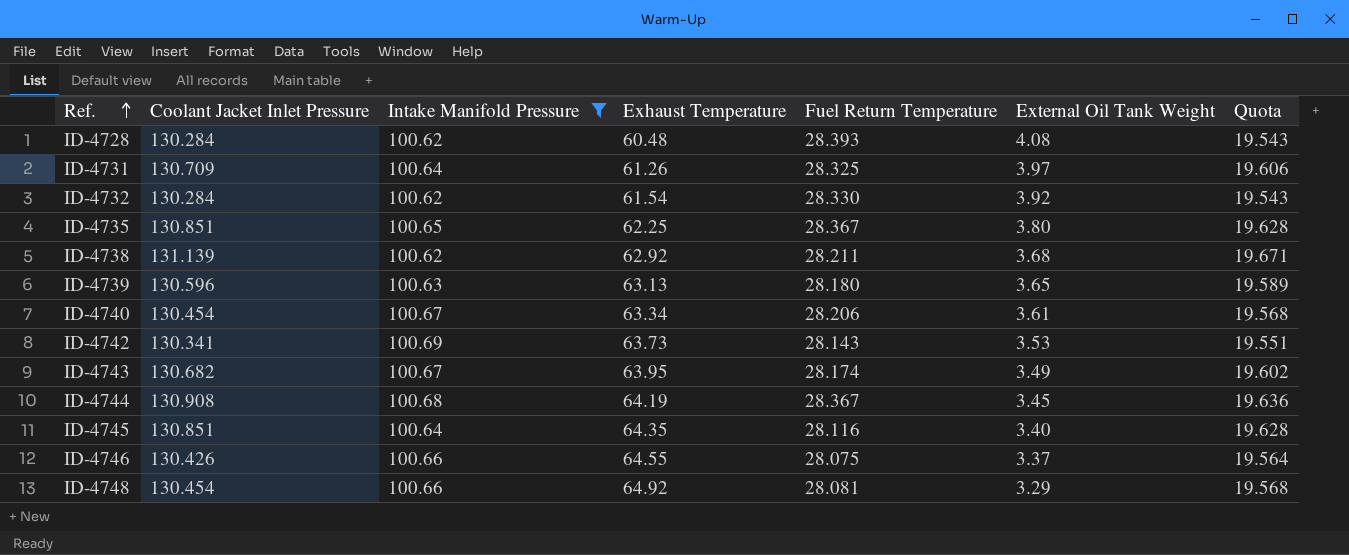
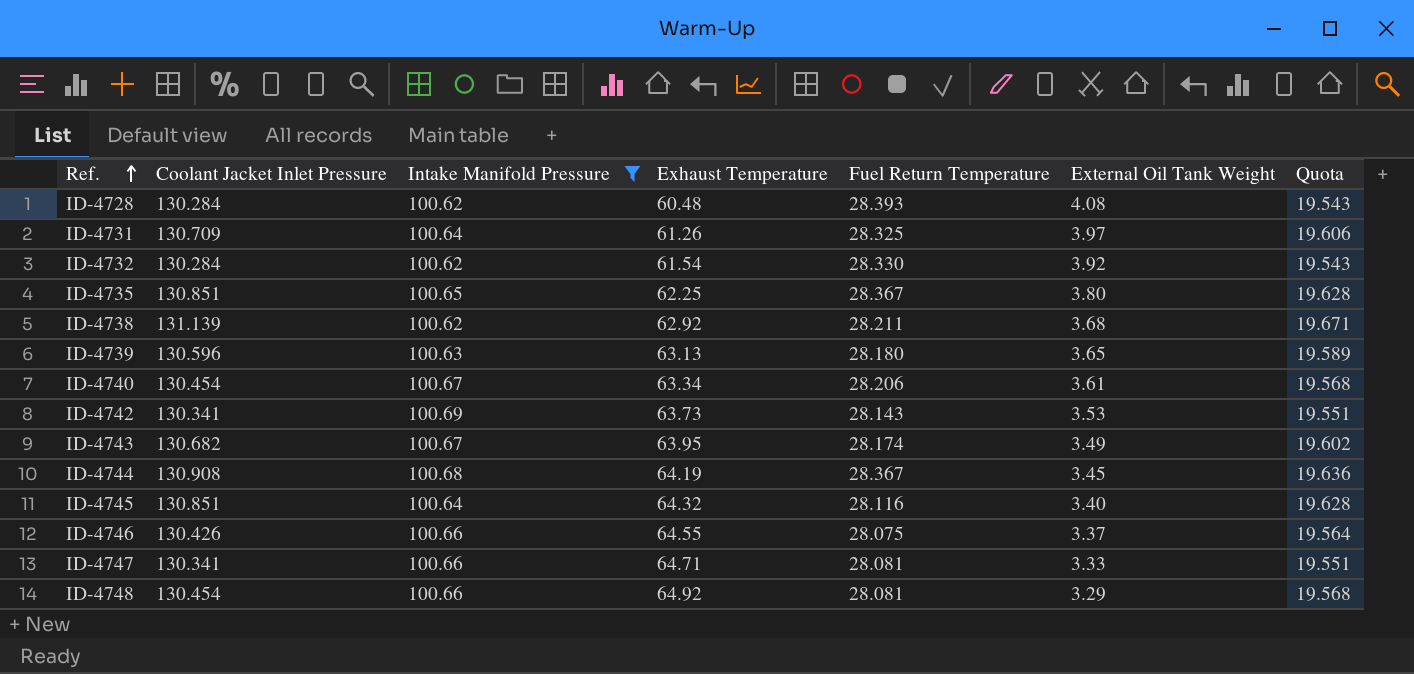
ID-4745 | Exhaust Temperature: 64.35 -> 64.32
row ID-4747: none -> 130.341 | 100.66 | 64.71 | 28.081 | 3.33 | 19.551

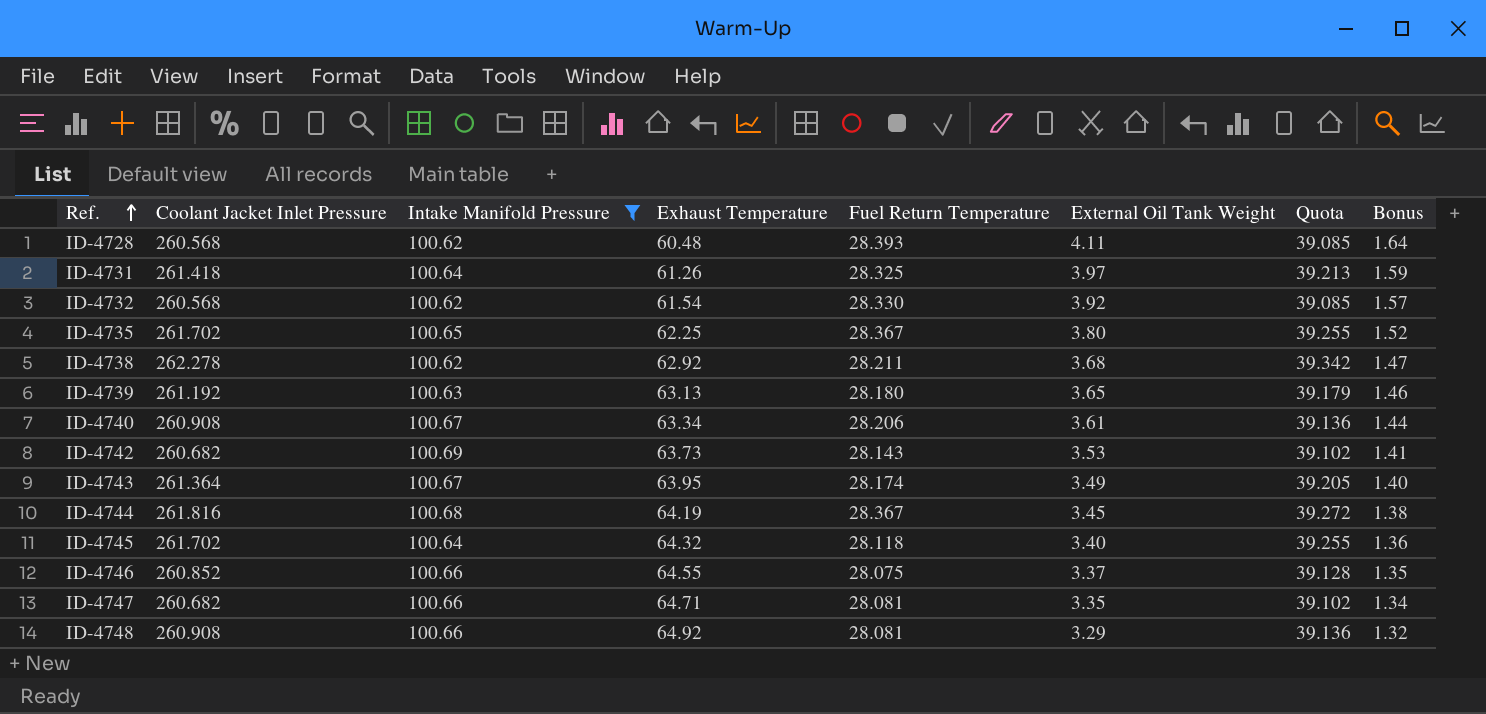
column Bonus | formula: none -> [External Oil Tank Weight] * 0.4
ID-4728 | Coolant Jacket Inlet Pressure: 130.284 -> 260.568
ID-4728 | External Oil Tank Weight: 4.08 -> 4.11
ID-4728 | Quota: 19.543 -> 39.085
ID-4731 | Coolant Jacket Inlet Pressure: 130.709 -> 261.418
ID-4731 | Quota: 19.606 -> 39.213
ID-4732 | Coolant Jacket Inlet Pressure: 130.284 -> 260.568
ID-4732 | Quota: 19.543 -> 39.085
ID-4735 | Coolant Jacket Inlet Pressure: 130.851 -> 261.702
ID-4735 | Quota: 19.628 -> 39.255
ID-4738 | Coolant Jacket Inlet Pressure: 131.139 -> 262.278
ID-4738 | Quota: 19.671 -> 39.342
ID-4739 | Coolant Jacket Inlet Pressure: 130.596 -> 261.192
ID-4739 | Quota: 19.589 -> 39.179
ID-4740 | Coolant Jacket Inlet Pressure: 130.454 -> 260.908
ID-4740 | Quota: 19.568 -> 39.136
ID-4742 | Coolant Jacket Inlet Pressure: 130.341 -> 260.682
ID-4742 | Quota: 19.551 -> 39.102
ID-4743 | Coolant Jacket Inlet Pressure: 130.682 -> 261.364
ID-4743 | Quota: 19.602 -> 39.205
ID-4744 | Coolant Jacket Inlet Pressure: 130.908 -> 261.816
ID-4744 | Quota: 19.636 -> 39.272
ID-4745 | Coolant Jacket Inlet Pressure: 130.851 -> 261.702
ID-4745 | Fuel Return Temperature: 28.116 -> 28.118
ID-4745 | Quota: 19.628 -> 39.255
ID-4746 | Coolant Jacket Inlet Pressure: 130.426 -> 260.852
ID-4746 | Quota: 19.564 -> 39.128
ID-4747 | Coolant Jacket Inlet Pressure: 130.341 -> 260.682
ID-4747 | External Oil Tank Weight: 3.33 -> 3.35
ID-4747 | Quota: 19.551 -> 39.102
ID-4748 | Coolant Jacket Inlet Pressure: 130.454 -> 260.908
ID-4748 | Quota: 19.568 -> 39.136

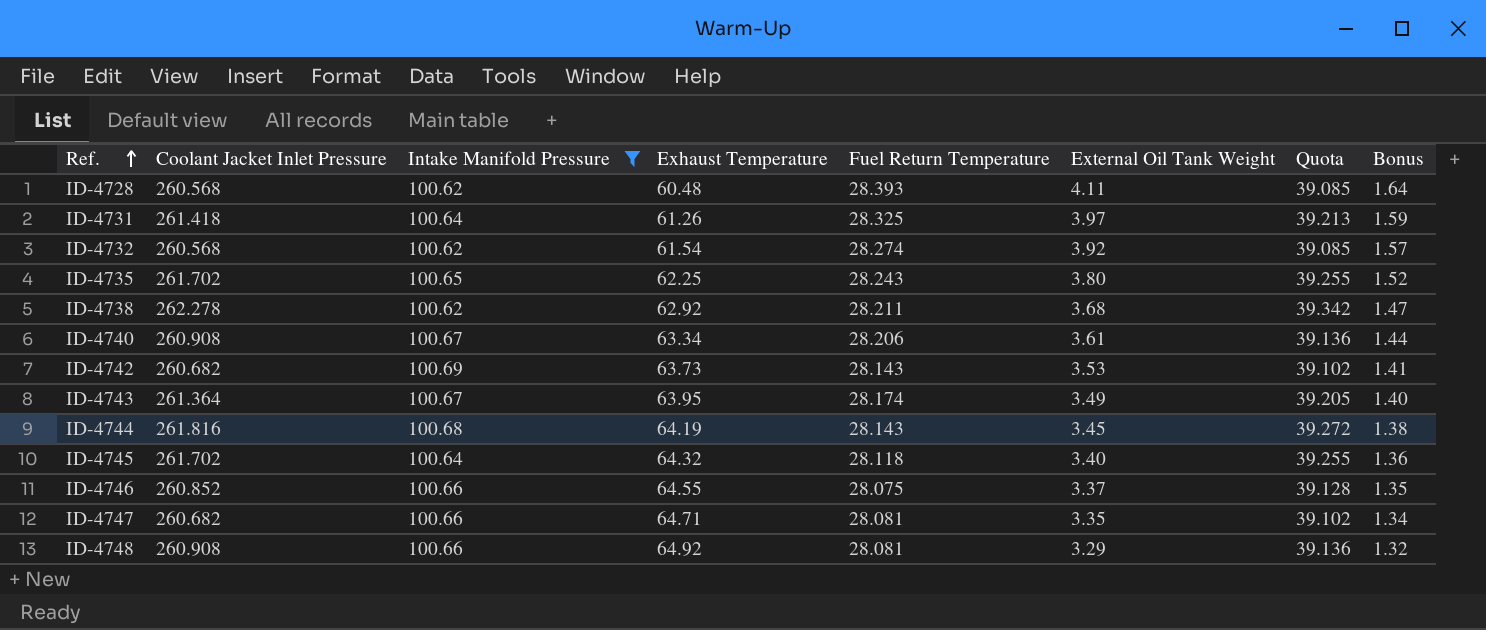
row ID-4739: 261.192 | 100.63 | 63.13 | 28.180 | 3.65 | 39.179 | 1.46 -> none
ID-4732 | Fuel Return Temperature: 28.330 -> 28.274
ID-4735 | Fuel Return Temperature: 28.367 -> 28.243
ID-4744 | Fuel Return Temperature: 28.367 -> 28.143

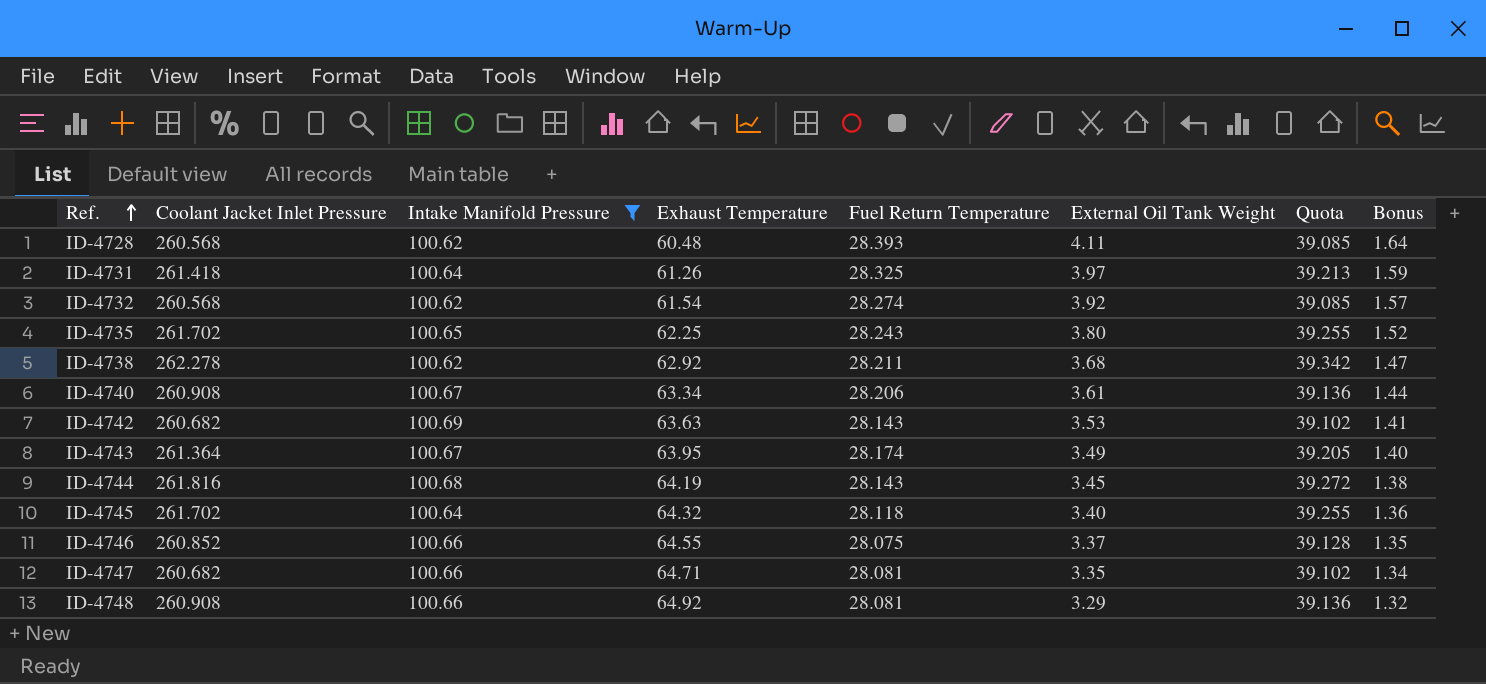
ID-4742 | Exhaust Temperature: 63.73 -> 63.63

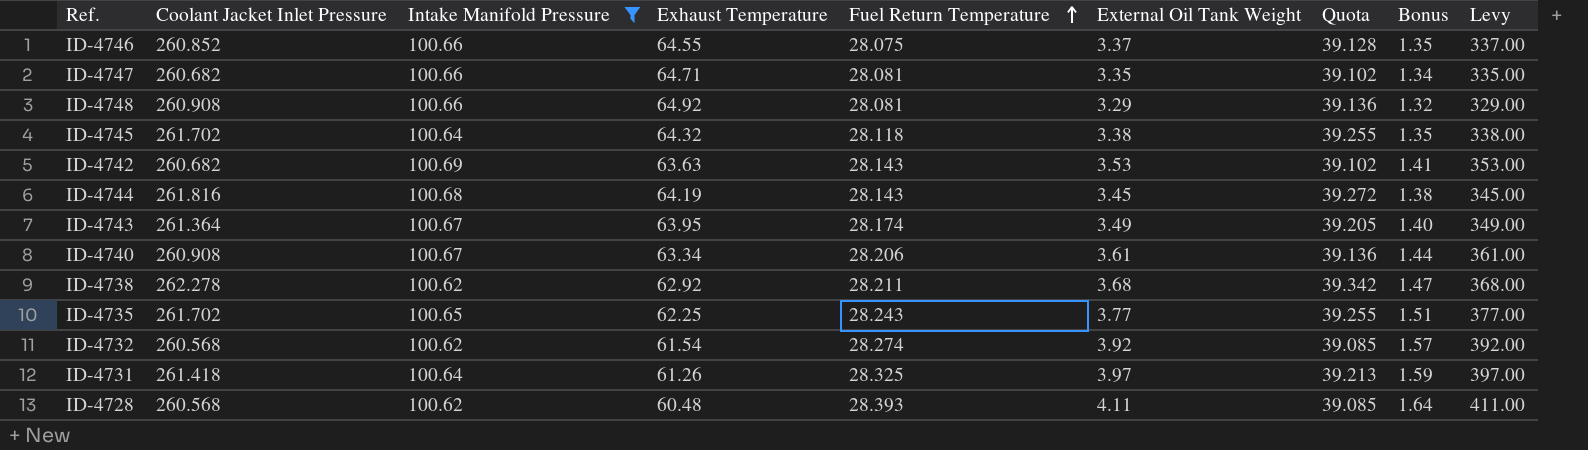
row order: Ref. ascending -> Fuel Return Temperature ascending
column Levy | formula: none -> [External Oil Tank Weight] * 100
ID-4745 | External Oil Tank Weight: 3.40 -> 3.38
ID-4745 | Bonus: 1.36 -> 1.35
ID-4735 | External Oil Tank Weight: 3.80 -> 3.77
ID-4735 | Bonus: 1.52 -> 1.51

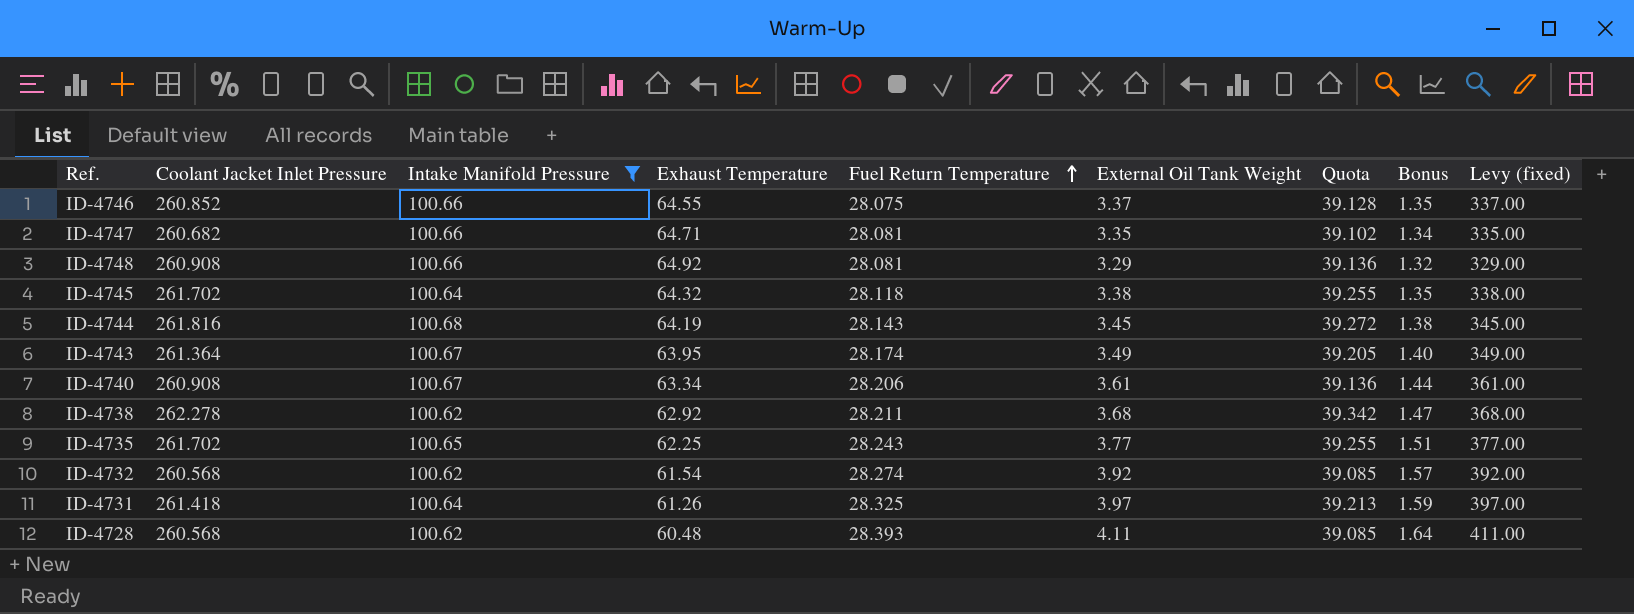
column name: Levy -> Levy (fixed)
row ID-4742: 260.682 | 100.69 | 63.63 | 28.143 | 3.53 | 39.102 | 1.41 | 353.00 -> none

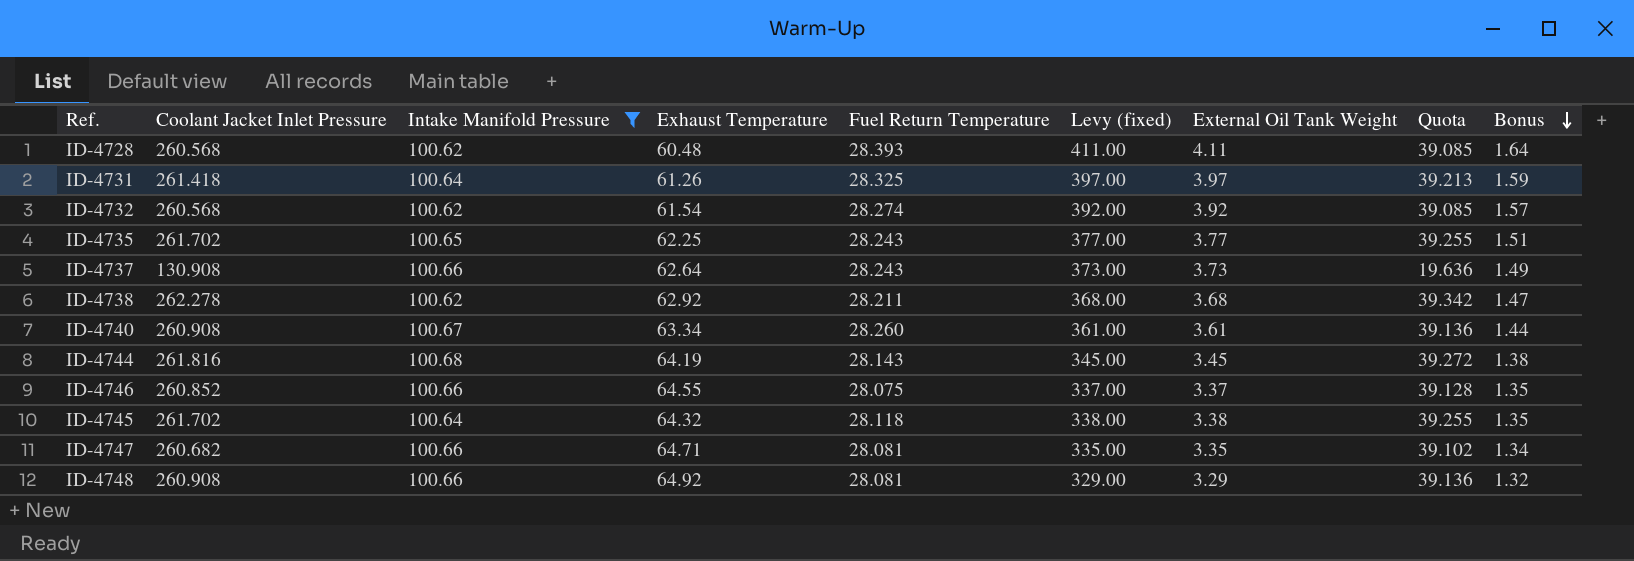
row order: Fuel Return Temperature ascending -> Bonus descending
column Levy (fixed) | position: 9 -> 6
row ID-4743: 261.364 | 100.67 | 63.95 | 28.174 | 3.49 | 39.205 | 1.40 | 349.00 -> none
row ID-4737: none -> 130.908 | 100.66 | 62.64 | 28.243 | 373.00 | 3.73 | 19.636 | 1.49
ID-4740 | Fuel Return Temperature: 28.206 -> 28.260

